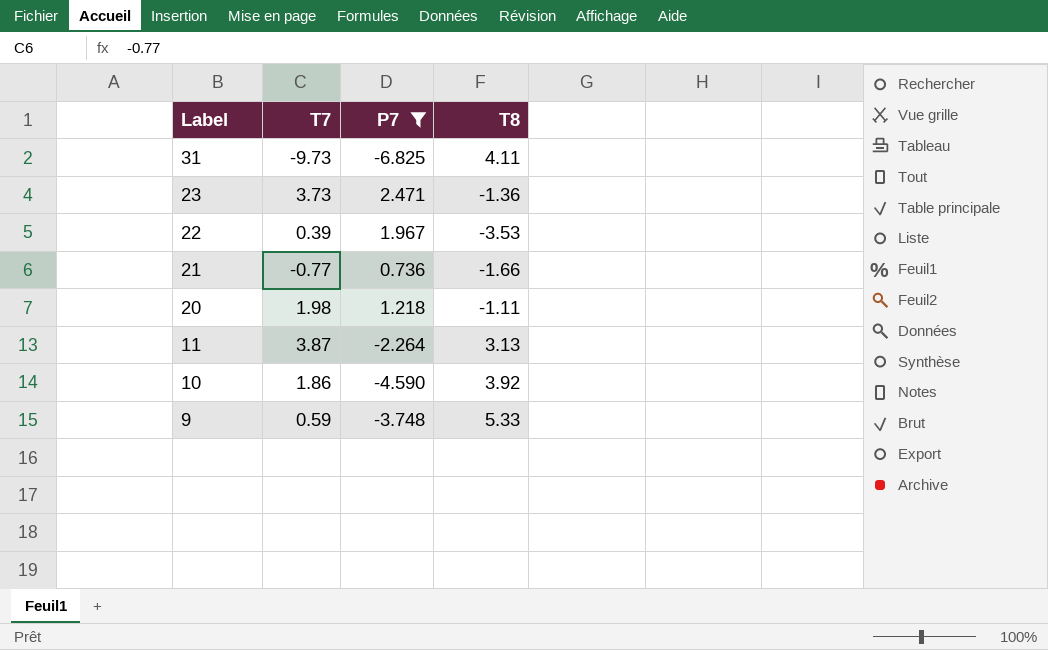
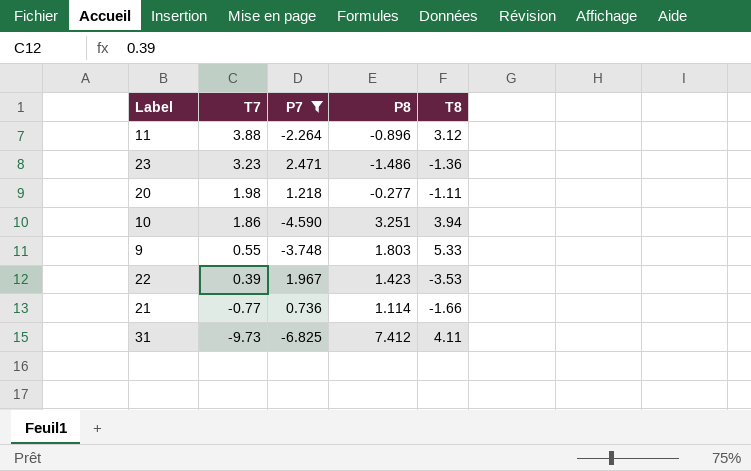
row order: Label descending -> T7 descending
column P8 | position: none -> 4
11 | T7: 3.87 -> 3.88
11 | T8: 3.13 -> 3.12
23 | T7: 3.73 -> 3.23
10 | T8: 3.92 -> 3.94
9 | T7: 0.59 -> 0.55

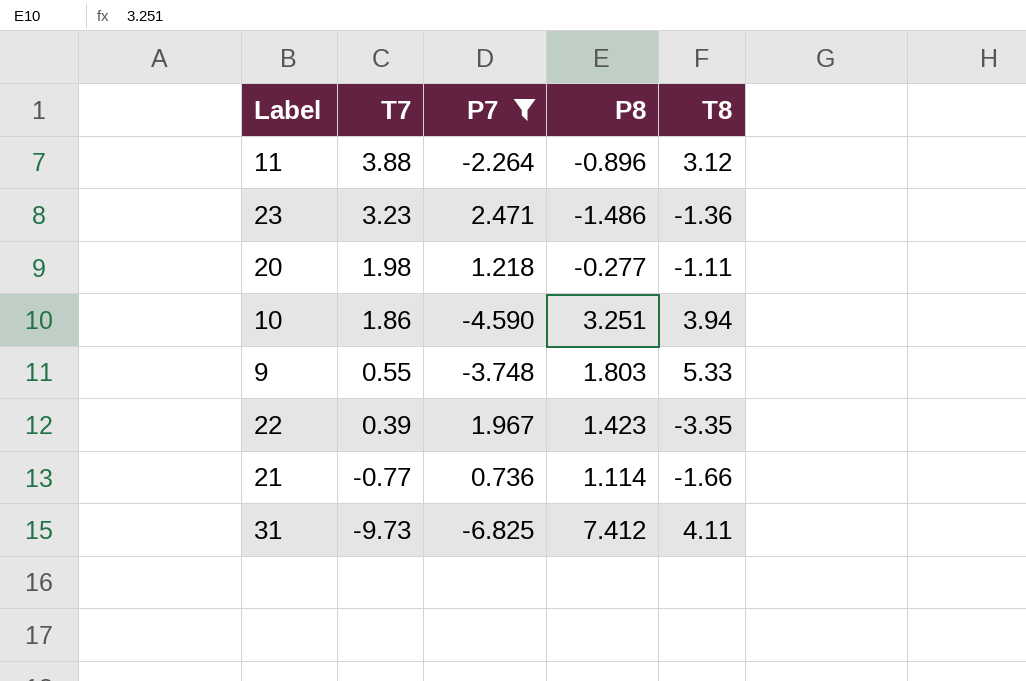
22 | T8: -3.53 -> -3.35

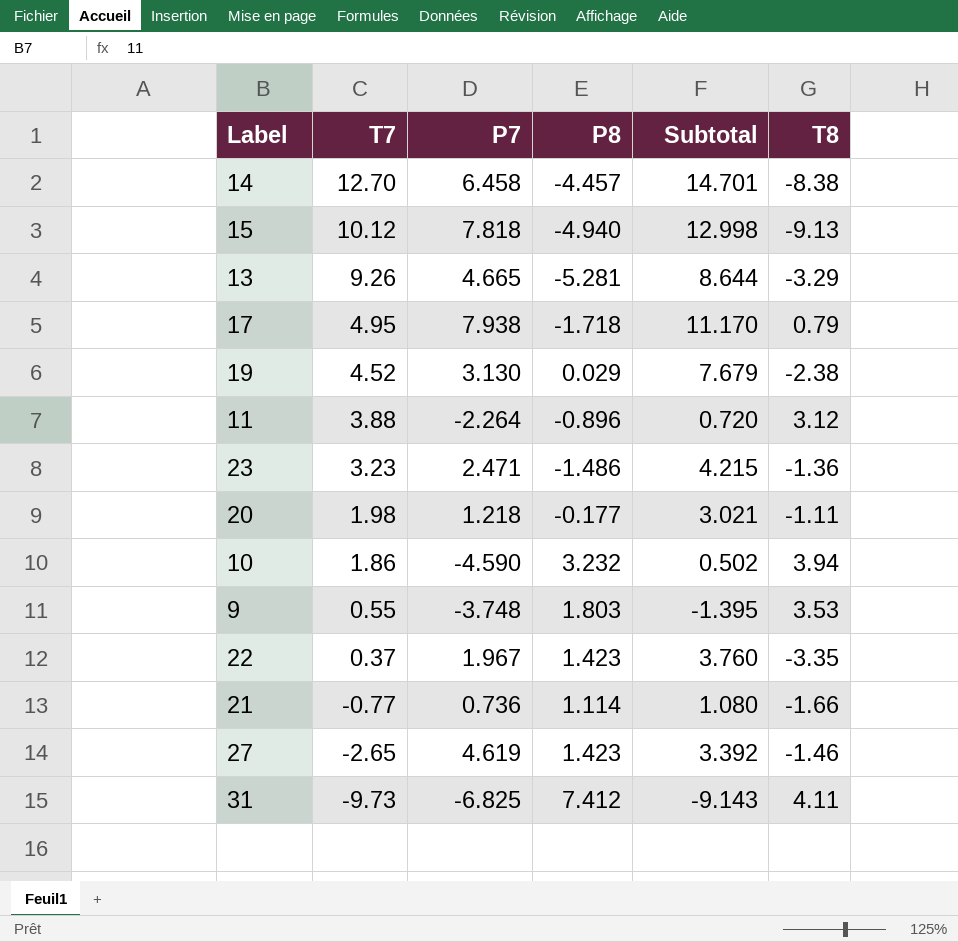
filter: P7 <= 2.471 -> none
column Subtotal | formula: none -> [T7] + [P7] + [P8]
20 | P8: -0.277 -> -0.177
10 | P8: 3.251 -> 3.232
9 | T8: 5.33 -> 3.53
22 | T7: 0.39 -> 0.37

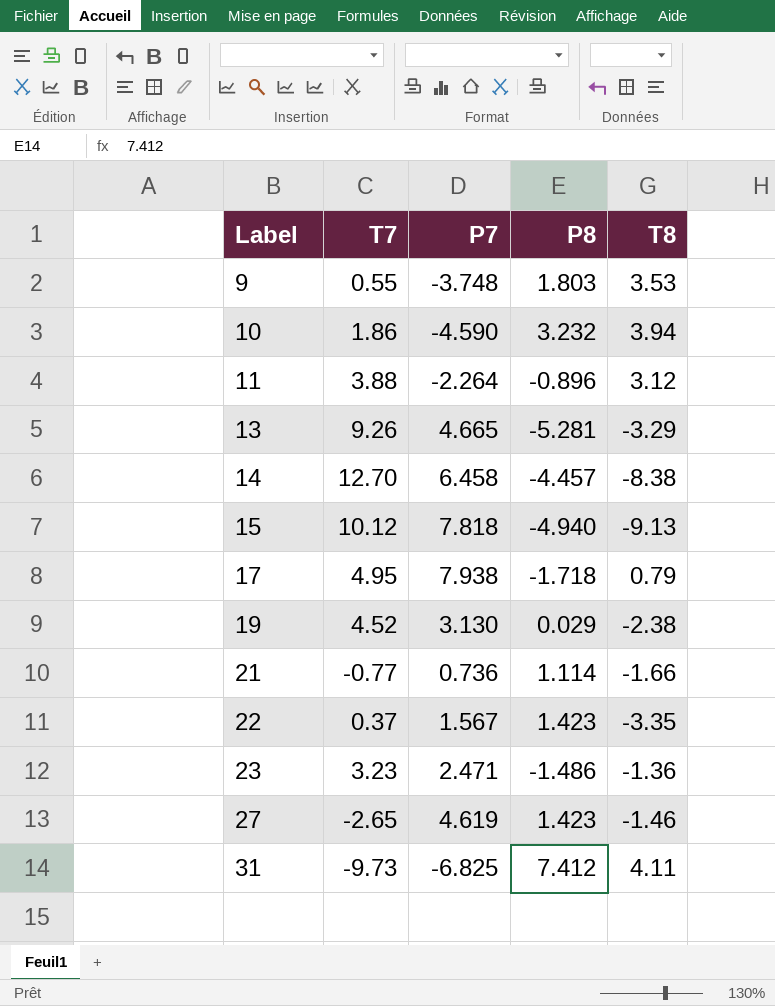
row order: T7 descending -> Label ascending
column Subtotal | formula: [T7] + [P7] + [P8] -> none
row 20: 1.98 | 1.218 | -0.177 | 3.021 | -1.11 -> none
22 | P7: 1.967 -> 1.567

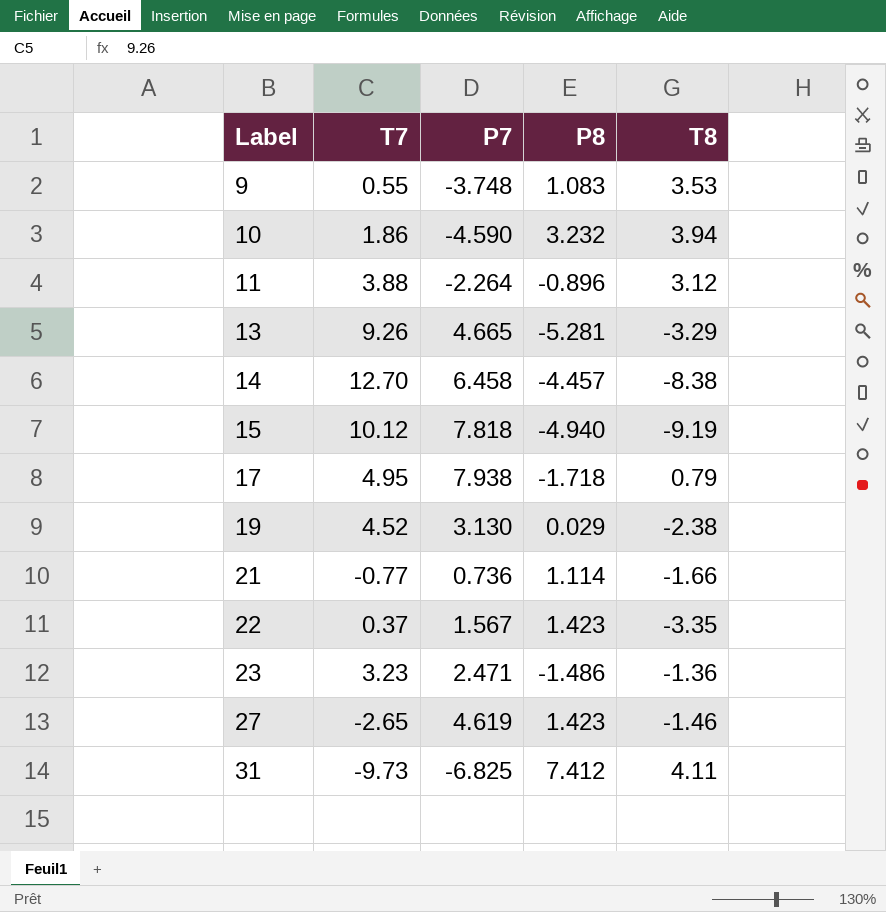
9 | P8: 1.803 -> 1.083
15 | T8: -9.13 -> -9.19

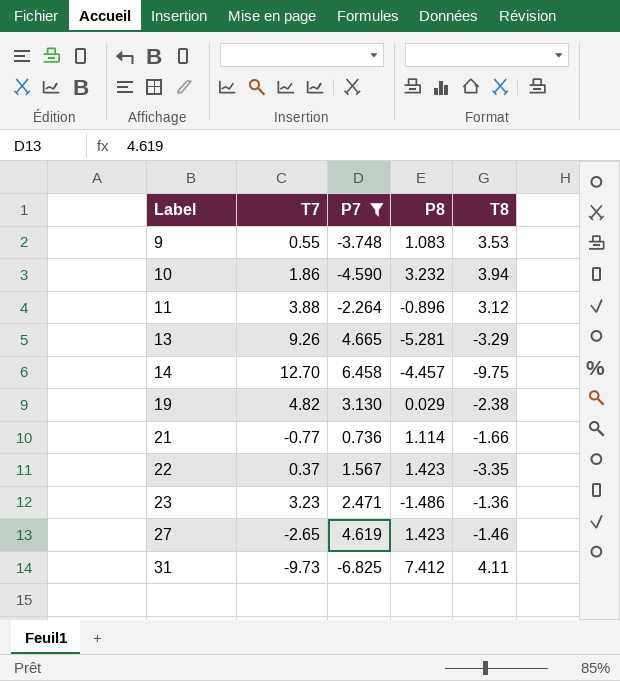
filter: none -> P7 <= 6.458
14 | T8: -8.38 -> -9.75
19 | T7: 4.52 -> 4.82

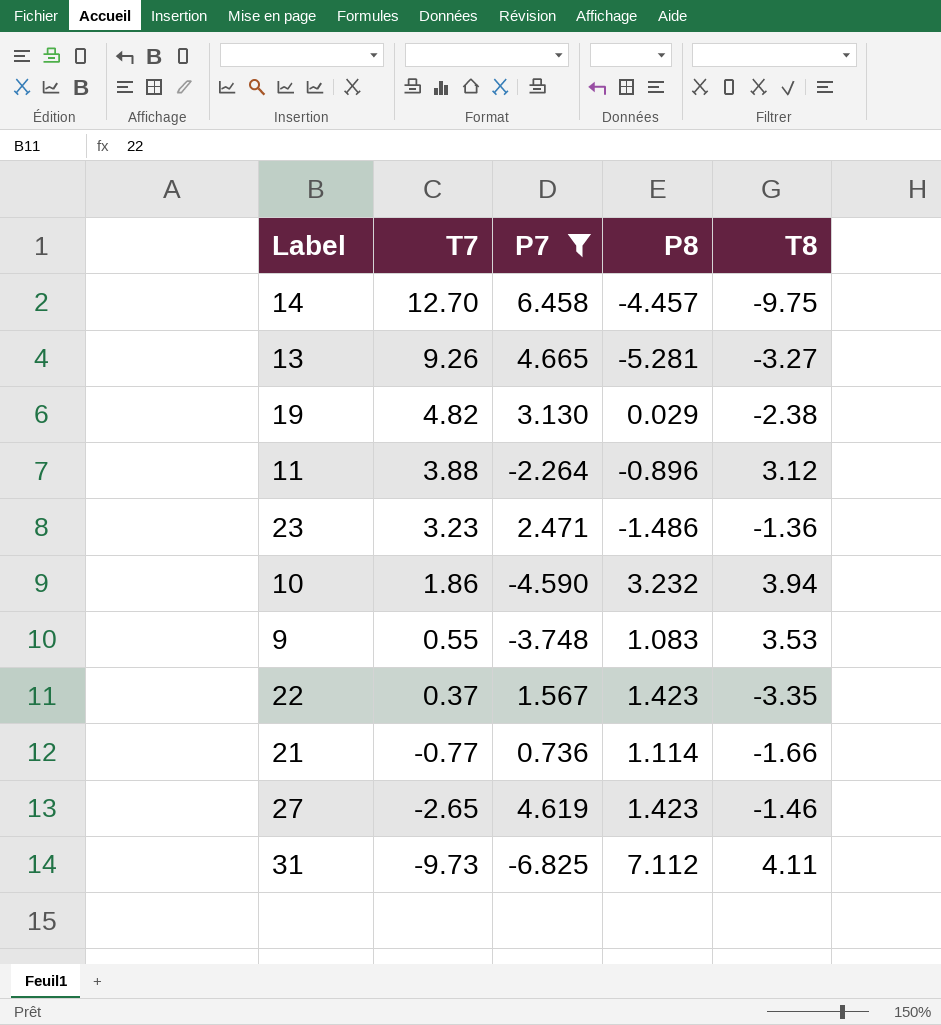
row order: Label ascending -> T7 descending
13 | T8: -3.29 -> -3.27
31 | P8: 7.412 -> 7.112

